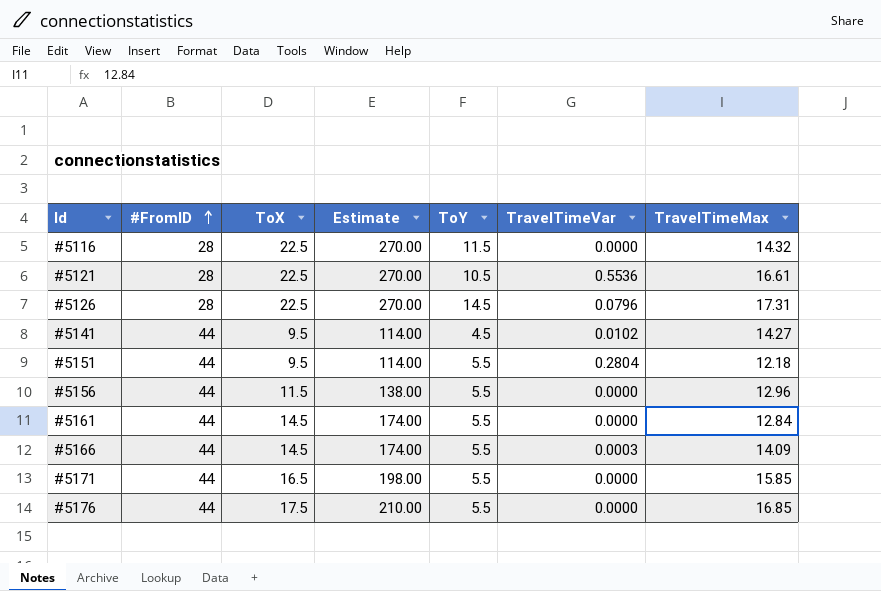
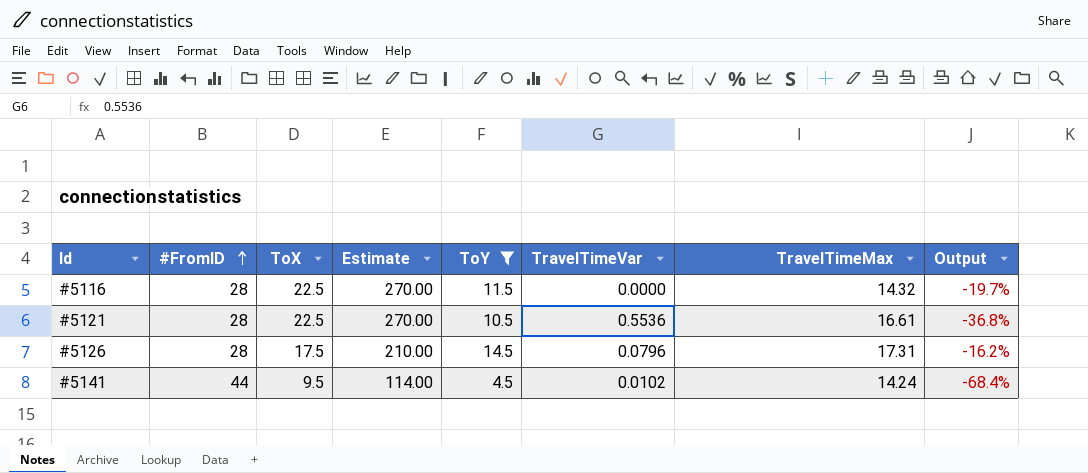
filter: none -> ToY != 5.5
column Output | formula: none -> ([ToY] - [TravelTimeMax]) / [TravelTimeMax]
#5126 | ToX: 22.5 -> 17.5
#5126 | Estimate: 270.00 -> 210.00
#5141 | TravelTimeMax: 14.27 -> 14.24

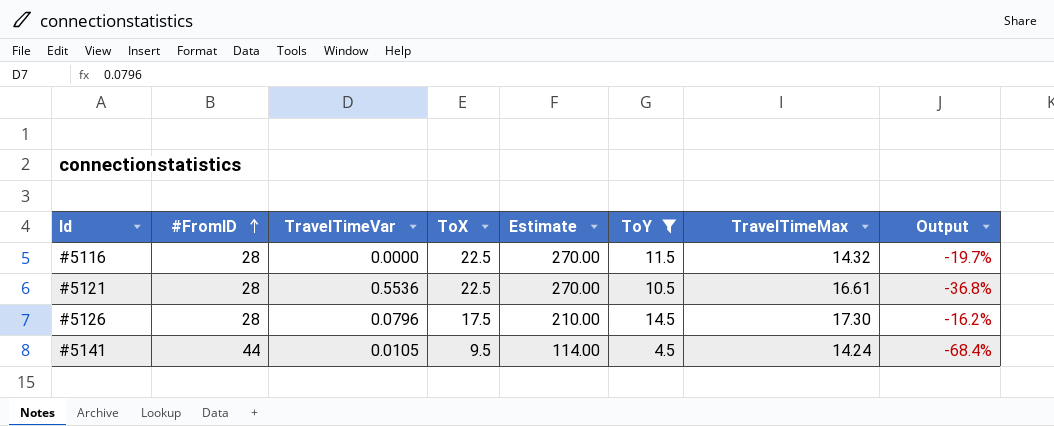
column TravelTimeVar | position: 6 -> 3
#5126 | TravelTimeMax: 17.31 -> 17.30
#5141 | TravelTimeVar: 0.0102 -> 0.0105

